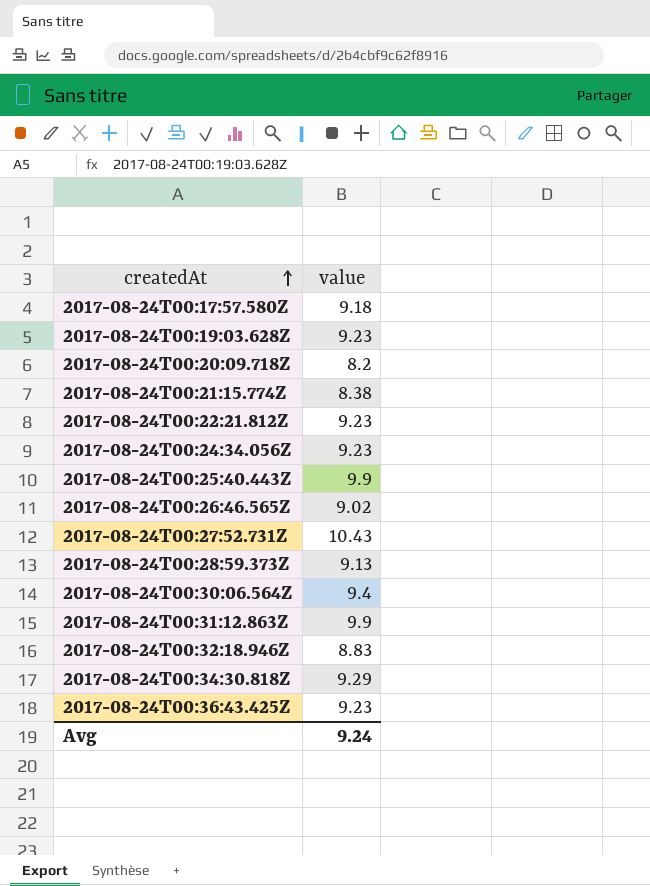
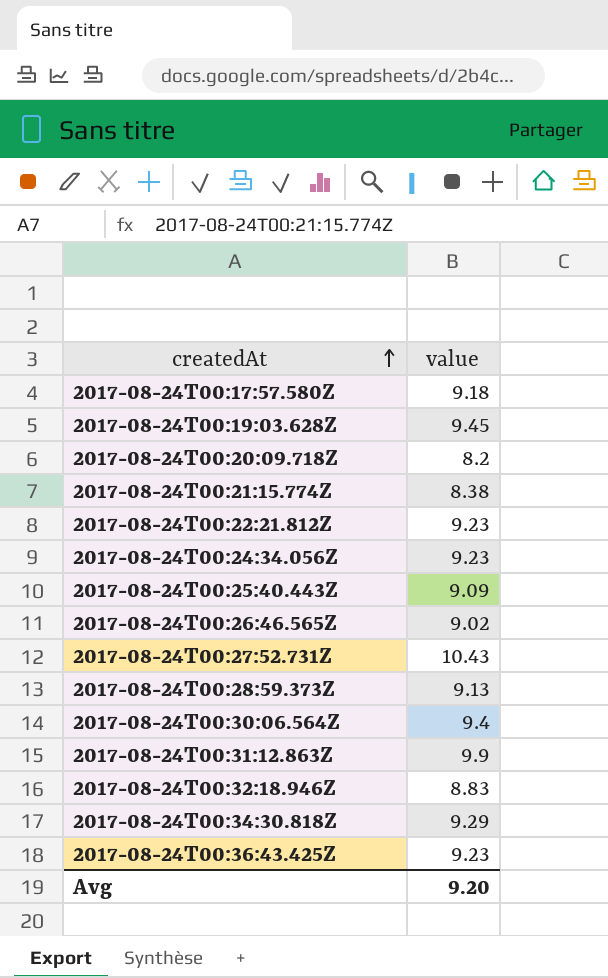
2017-08-24T00:19:03.628Z | value: 9.23 -> 9.45
2017-08-24T00:25:40.443Z | value: 9.9 -> 9.09
Avg | value: 9.24 -> 9.20

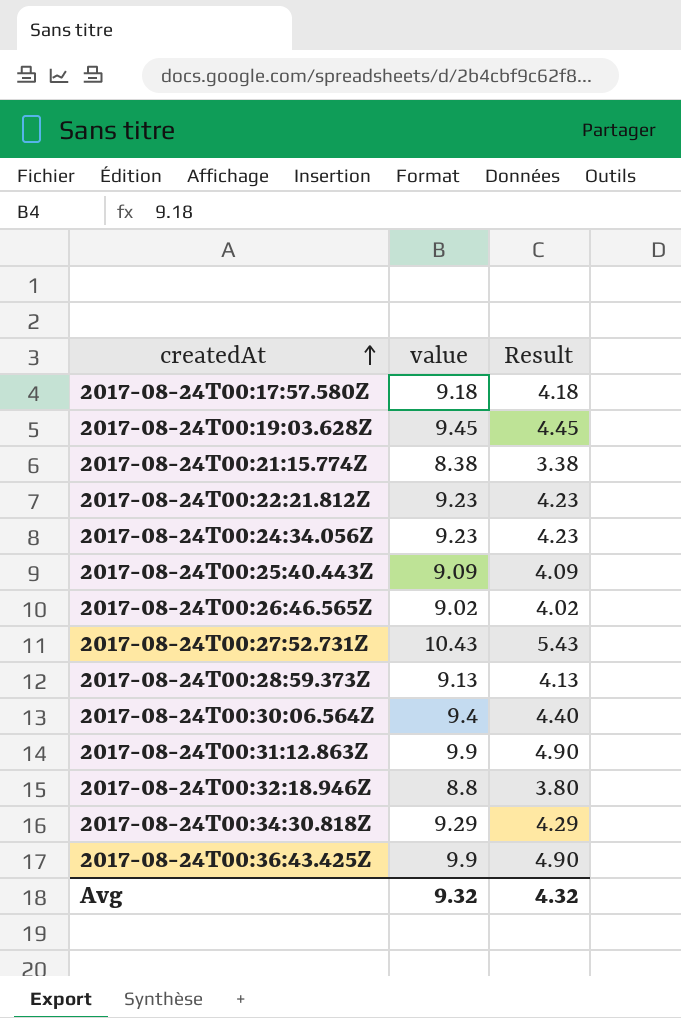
column Result | formula: none -> [value] - 5
row 2017-08-24T00:20:09.718Z: 8.2 -> none
2017-08-24T00:32:18.946Z | value: 8.83 -> 8.8
2017-08-24T00:36:43.425Z | value: 9.23 -> 9.9
Avg | value: 9.20 -> 9.32

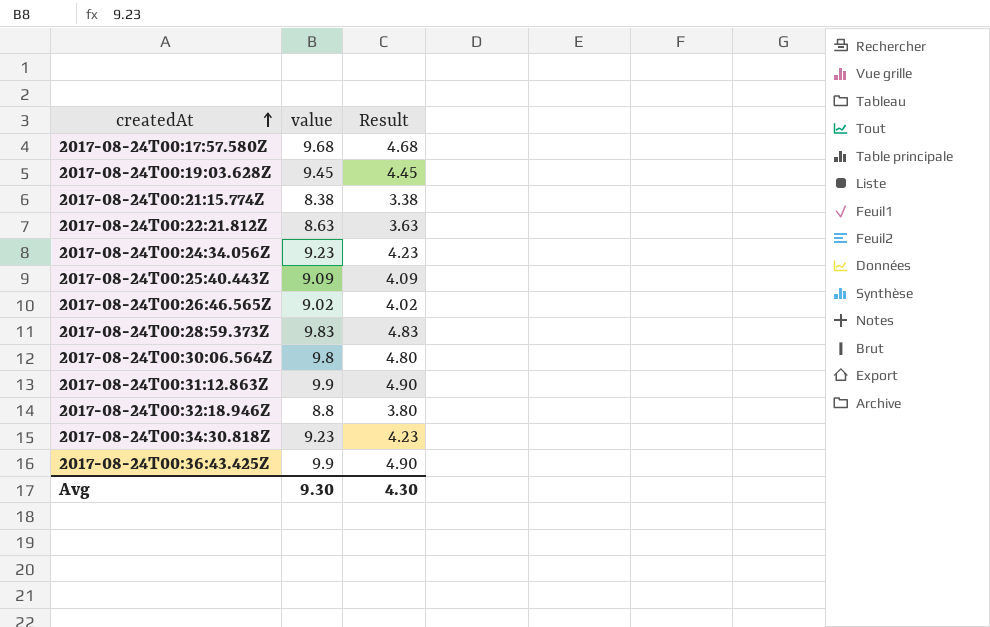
row 2017-08-24T00:27:52.731Z: 10.43 | 5.43 -> none
2017-08-24T00:17:57.580Z | value: 9.18 -> 9.68
2017-08-24T00:17:57.580Z | Result: 4.18 -> 4.68
2017-08-24T00:22:21.812Z | value: 9.23 -> 8.63
2017-08-24T00:22:21.812Z | Result: 4.23 -> 3.63
2017-08-24T00:28:59.373Z | value: 9.13 -> 9.83
2017-08-24T00:28:59.373Z | Result: 4.13 -> 4.83
2017-08-24T00:30:06.564Z | value: 9.4 -> 9.8
2017-08-24T00:30:06.564Z | Result: 4.40 -> 4.80
2017-08-24T00:34:30.818Z | value: 9.29 -> 9.23
2017-08-24T00:34:30.818Z | Result: 4.29 -> 4.23
Avg | value: 9.32 -> 9.30
Avg | Result: 4.32 -> 4.30

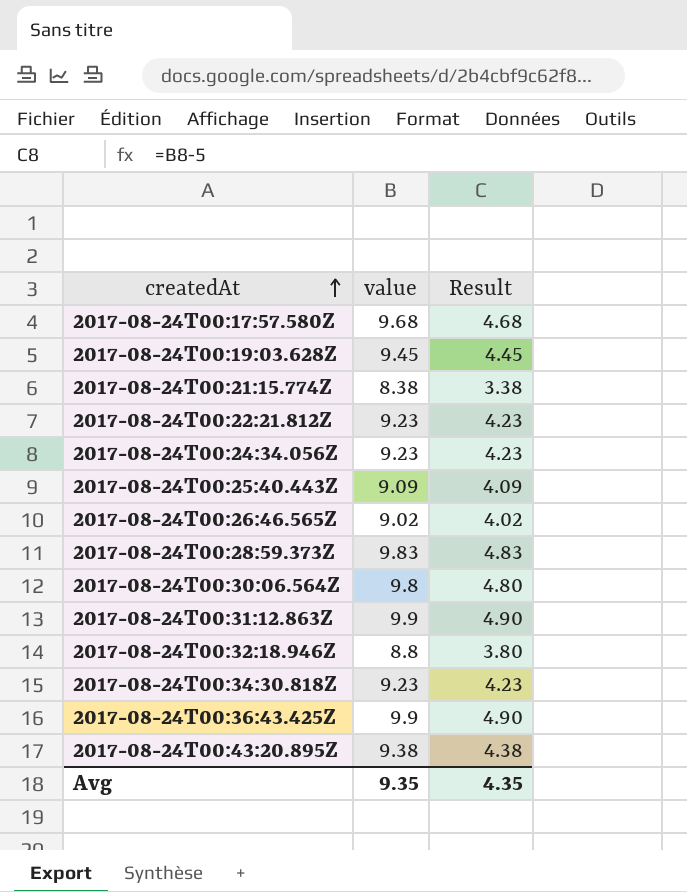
2017-08-24T00:22:21.812Z | value: 8.63 -> 9.23
2017-08-24T00:22:21.812Z | Result: 3.63 -> 4.23
row 2017-08-24T00:43:20.895Z: none -> 9.38 | 4.38
Avg | value: 9.30 -> 9.35
Avg | Result: 4.30 -> 4.35

